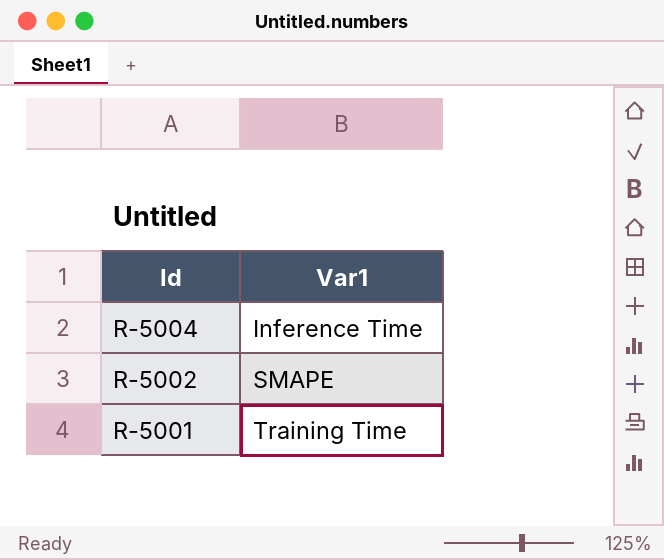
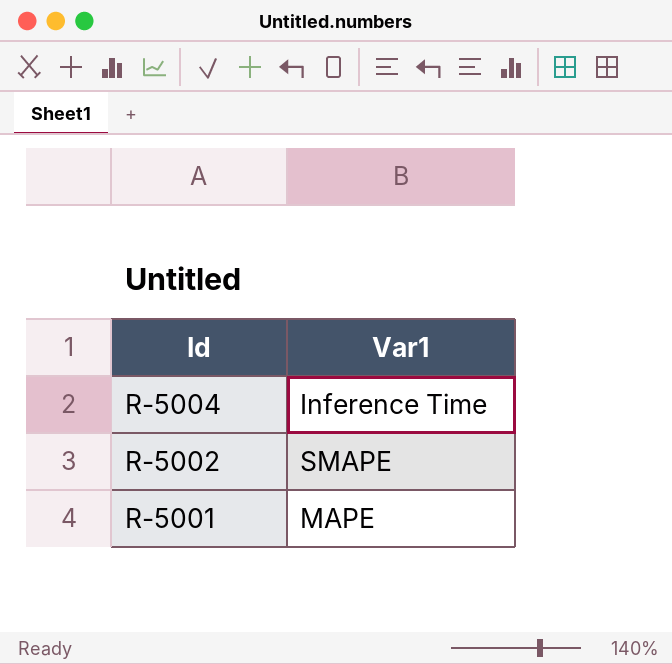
R-5001 | Var1: Training Time -> MAPE

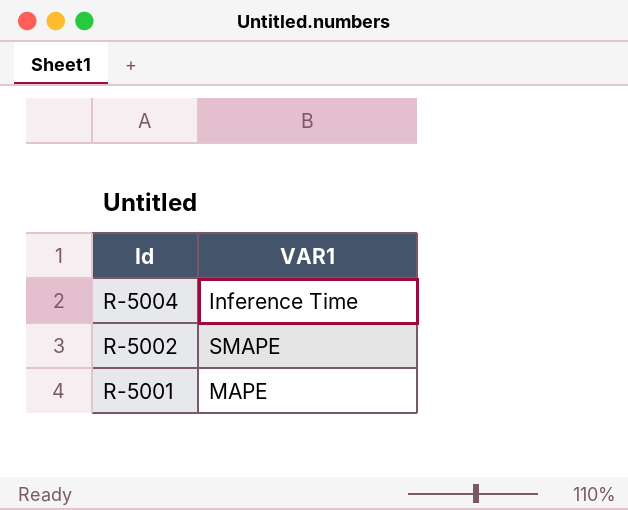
column name: Var1 -> VAR1

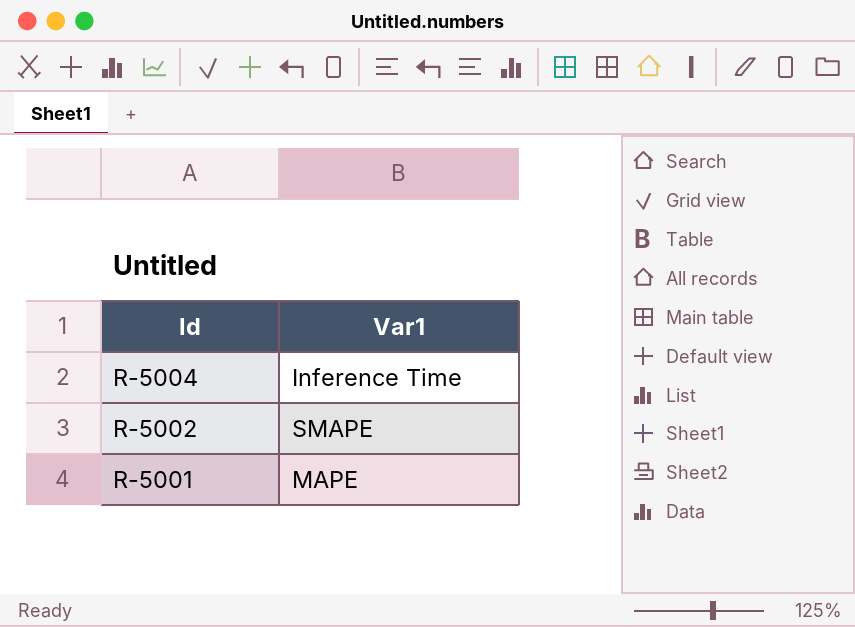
column name: VAR1 -> Var1

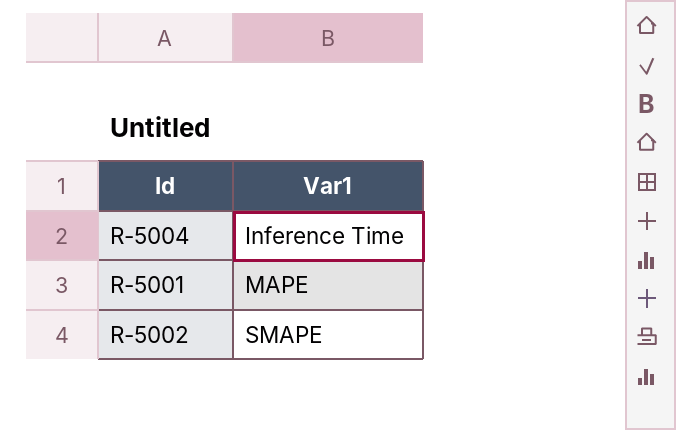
row order: Id descending -> Var1 ascending

